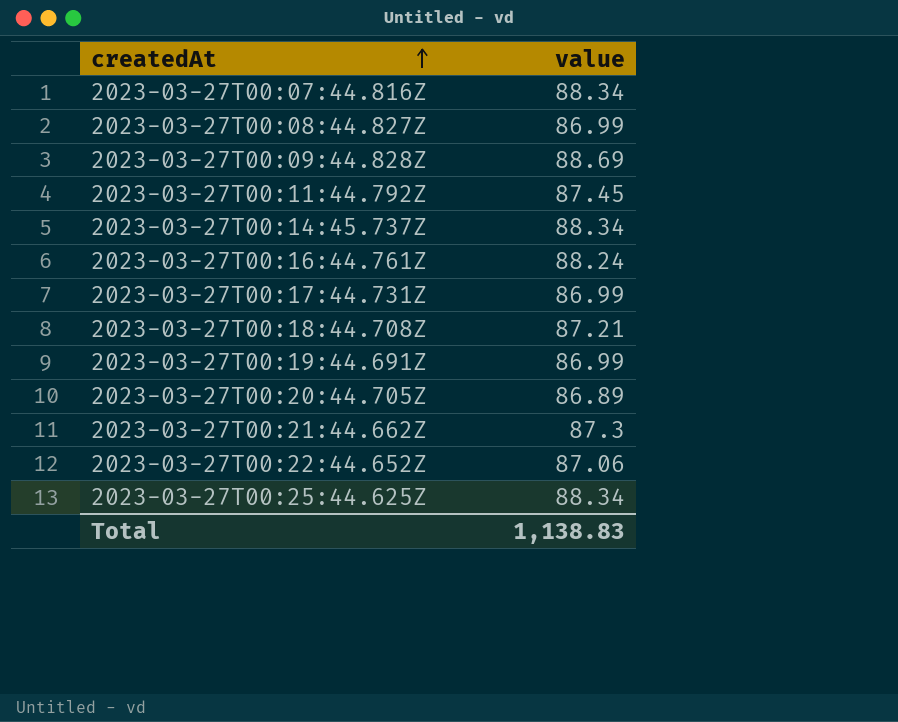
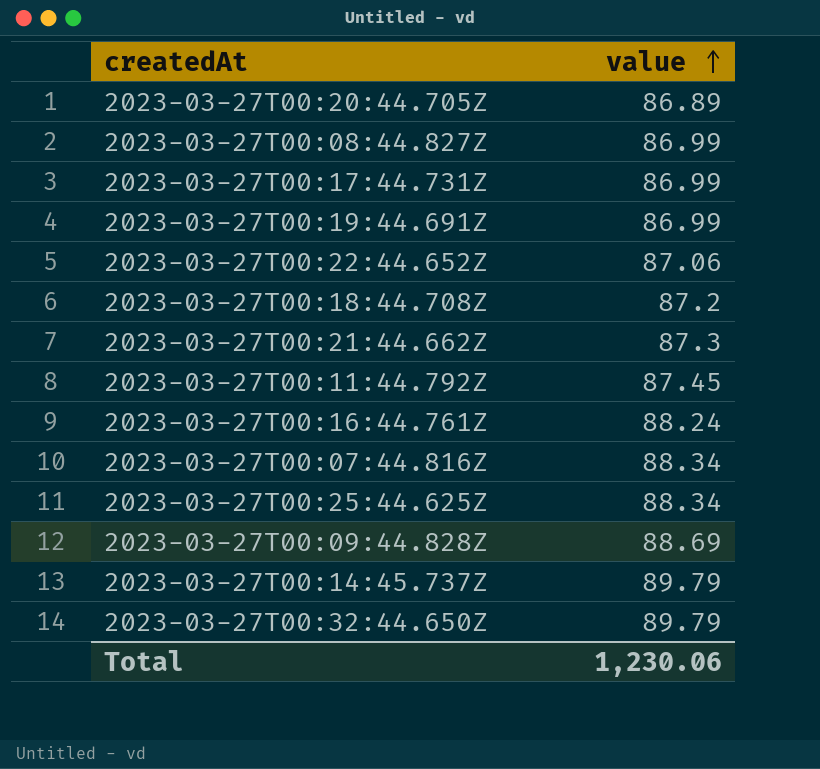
row order: createdAt ascending -> value ascending
2023-03-27T00:18:44.708Z | value: 87.21 -> 87.2
2023-03-27T00:14:45.737Z | value: 88.34 -> 89.79
row 2023-03-27T00:32:44.650Z: none -> 89.79
Total | value: 1,138.83 -> 1,230.06

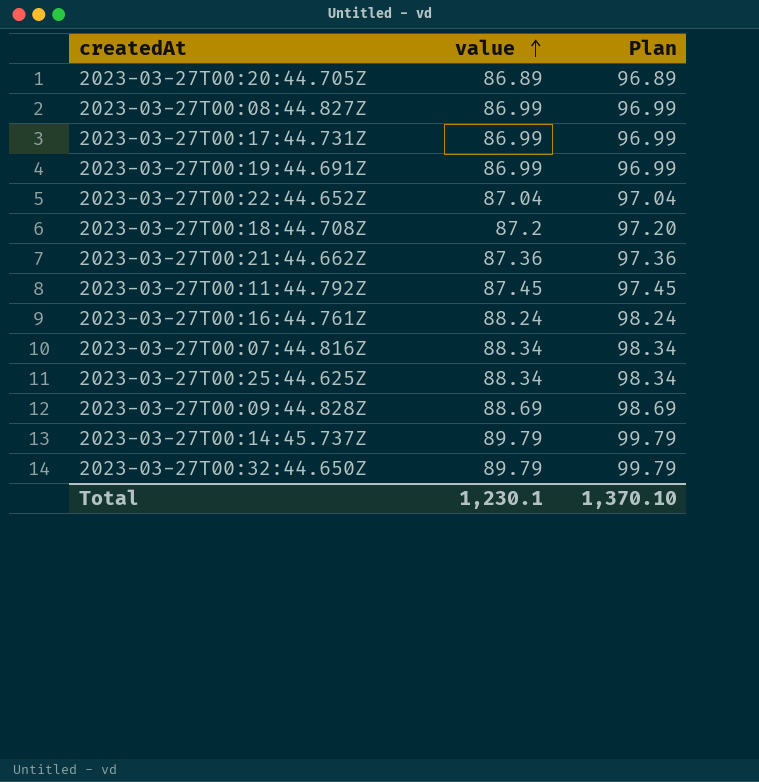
column Plan | formula: none -> [value] + 10
2023-03-27T00:22:44.652Z | value: 87.06 -> 87.04
2023-03-27T00:21:44.662Z | value: 87.3 -> 87.36
Total | value: 1,230.06 -> 1,230.1

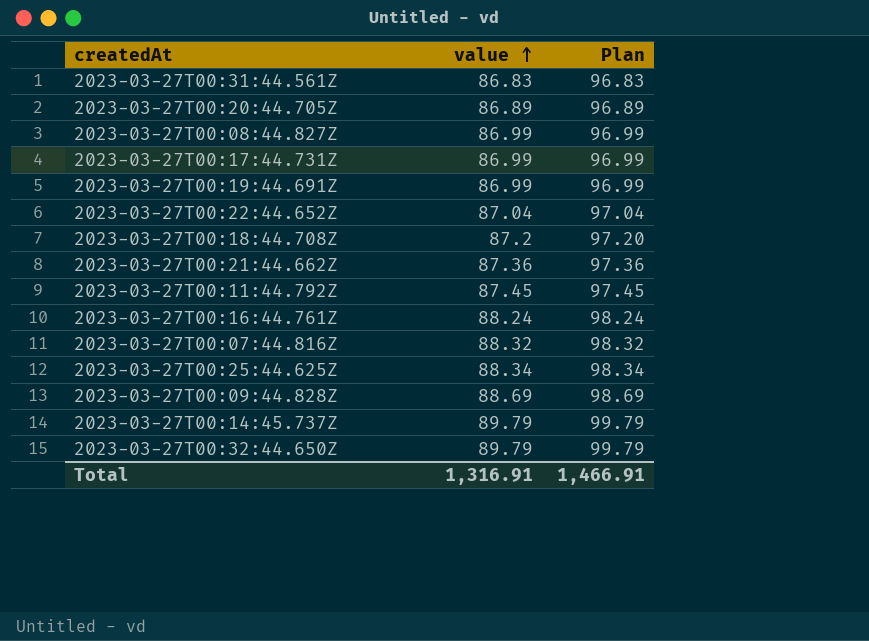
row 2023-03-27T00:31:44.561Z: none -> 86.83 | 96.83
2023-03-27T00:07:44.816Z | value: 88.34 -> 88.32
2023-03-27T00:07:44.816Z | Plan: 98.34 -> 98.32
Total | value: 1,230.1 -> 1,316.91
Total | Plan: 1,370.10 -> 1,466.91

